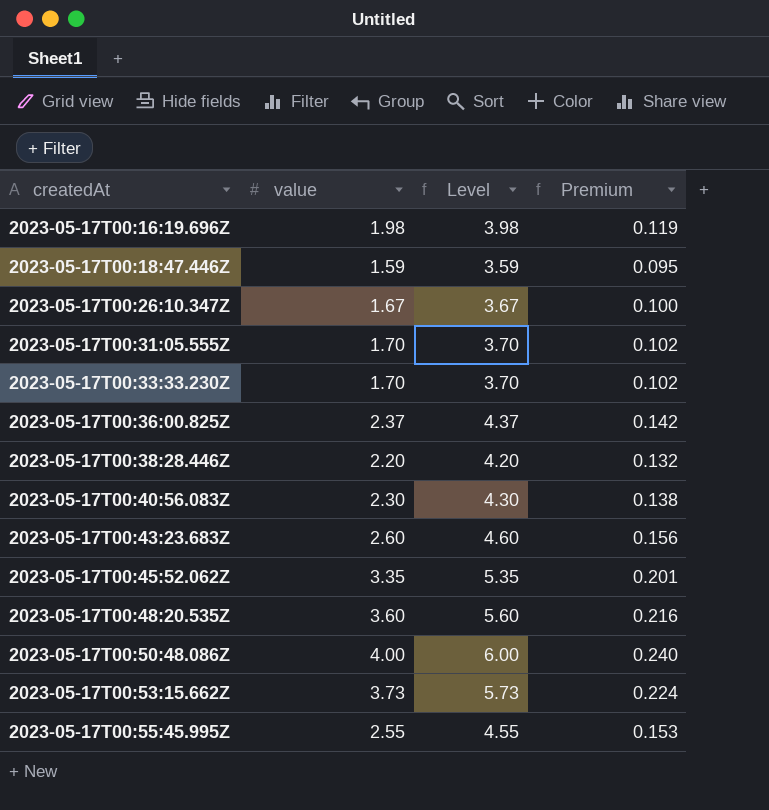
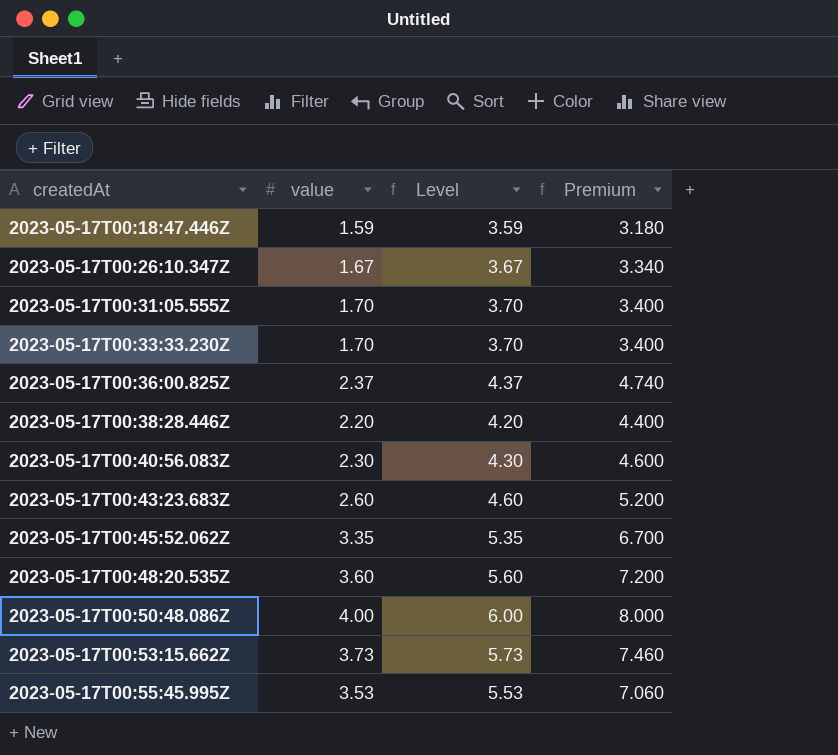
column Premium | formula: [value] * 0.06 -> [value] * 2
row 2023-05-17T00:16:19.696Z: 1.98 | 3.98 | 0.119 -> none
2023-05-17T00:55:45.995Z | value: 2.55 -> 3.53
2023-05-17T00:55:45.995Z | Level: 4.55 -> 5.53

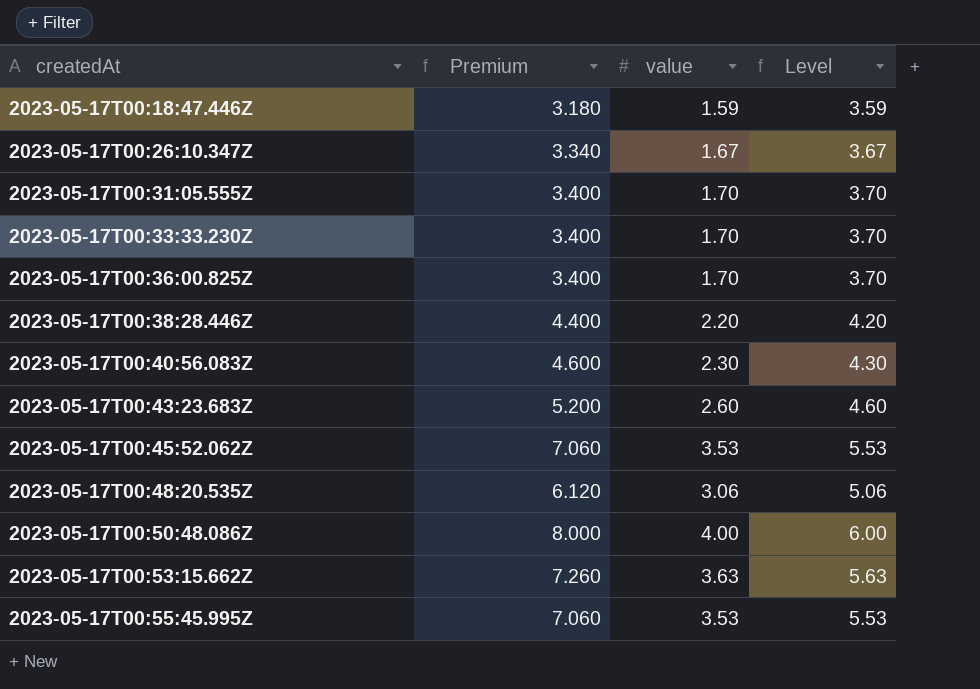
column Premium | position: 4 -> 2
2023-05-17T00:36:00.825Z | Premium: 4.740 -> 3.400
2023-05-17T00:36:00.825Z | value: 2.37 -> 1.70
2023-05-17T00:36:00.825Z | Level: 4.37 -> 3.70
2023-05-17T00:45:52.062Z | Premium: 6.700 -> 7.060
2023-05-17T00:45:52.062Z | value: 3.35 -> 3.53
2023-05-17T00:45:52.062Z | Level: 5.35 -> 5.53
2023-05-17T00:48:20.535Z | Premium: 7.200 -> 6.120
2023-05-17T00:48:20.535Z | value: 3.60 -> 3.06
2023-05-17T00:48:20.535Z | Level: 5.60 -> 5.06
2023-05-17T00:53:15.662Z | Premium: 7.460 -> 7.260
2023-05-17T00:53:15.662Z | value: 3.73 -> 3.63
2023-05-17T00:53:15.662Z | Level: 5.73 -> 5.63

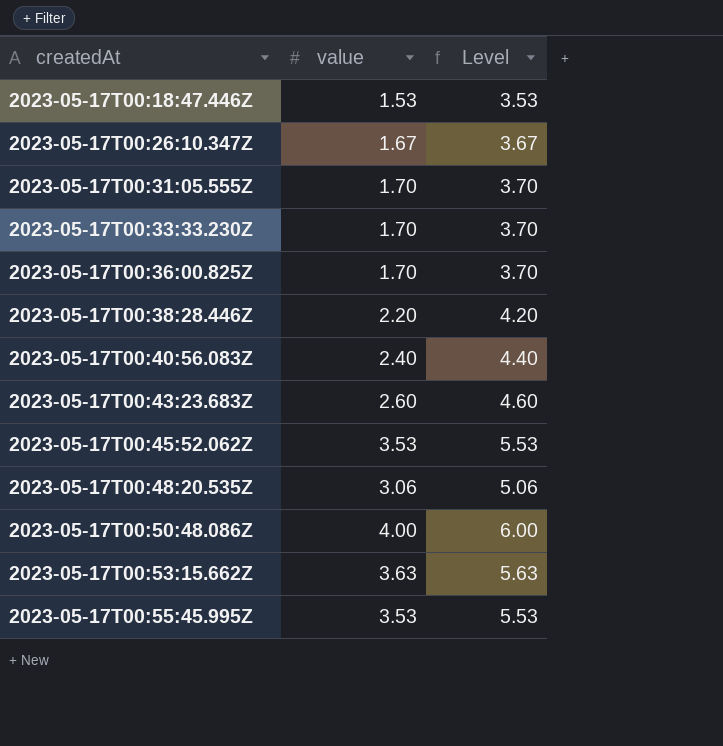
column Premium | formula: [value] * 2 -> none
2023-05-17T00:18:47.446Z | value: 1.59 -> 1.53
2023-05-17T00:18:47.446Z | Level: 3.59 -> 3.53
2023-05-17T00:40:56.083Z | value: 2.30 -> 2.40
2023-05-17T00:40:56.083Z | Level: 4.30 -> 4.40

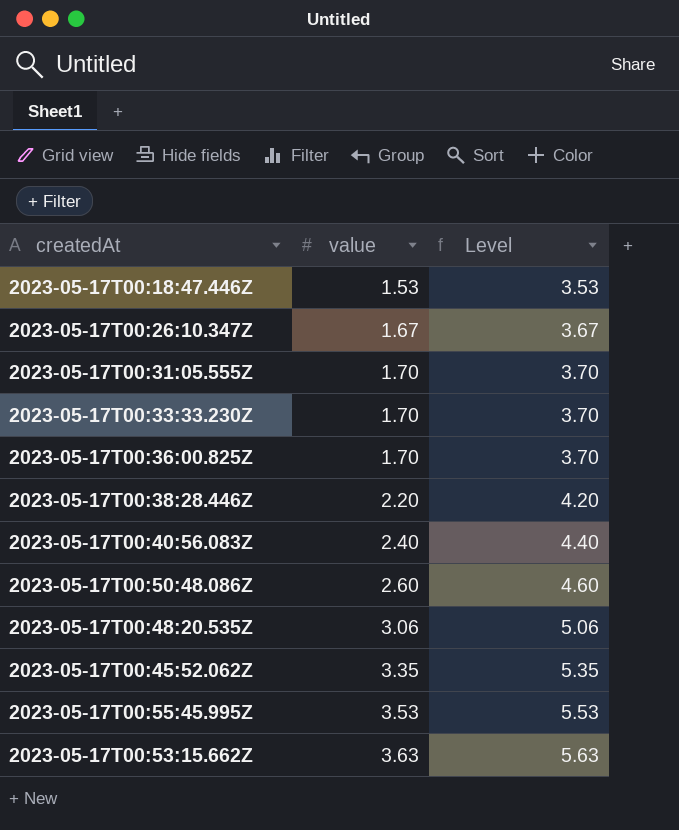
row order: createdAt ascending -> value ascending
row 2023-05-17T00:43:23.683Z: 2.60 | 4.60 -> none
2023-05-17T00:50:48.086Z | value: 4.00 -> 2.60
2023-05-17T00:50:48.086Z | Level: 6.00 -> 4.60
2023-05-17T00:45:52.062Z | value: 3.53 -> 3.35
2023-05-17T00:45:52.062Z | Level: 5.53 -> 5.35

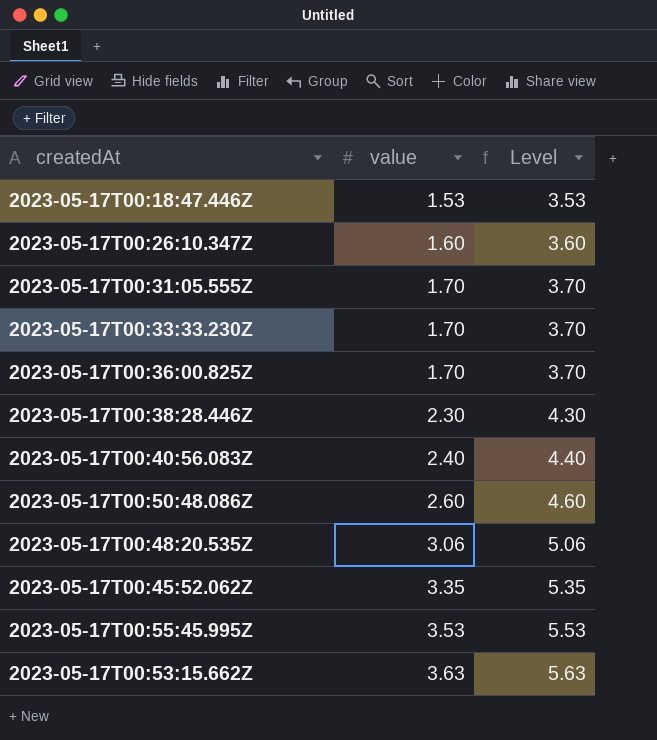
2023-05-17T00:26:10.347Z | value: 1.67 -> 1.60
2023-05-17T00:26:10.347Z | Level: 3.67 -> 3.60
2023-05-17T00:38:28.446Z | value: 2.20 -> 2.30
2023-05-17T00:38:28.446Z | Level: 4.20 -> 4.30

